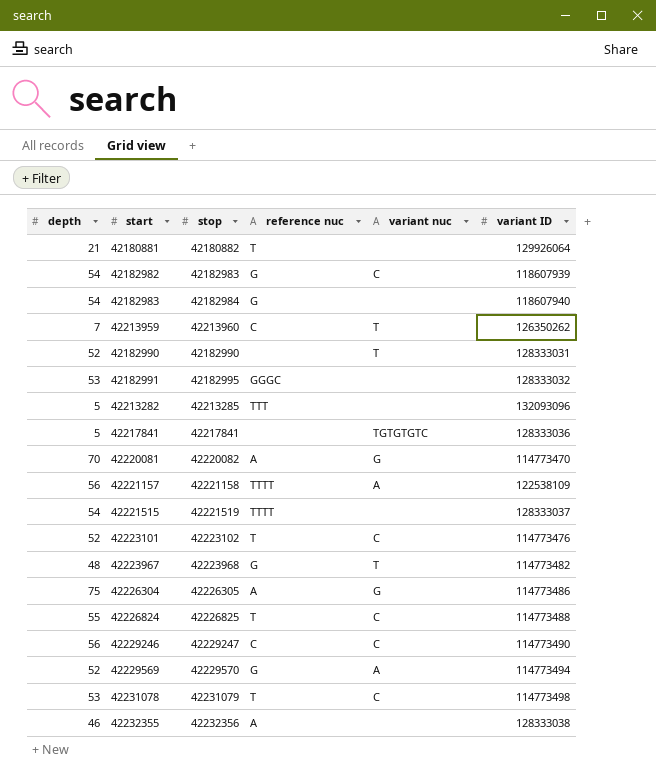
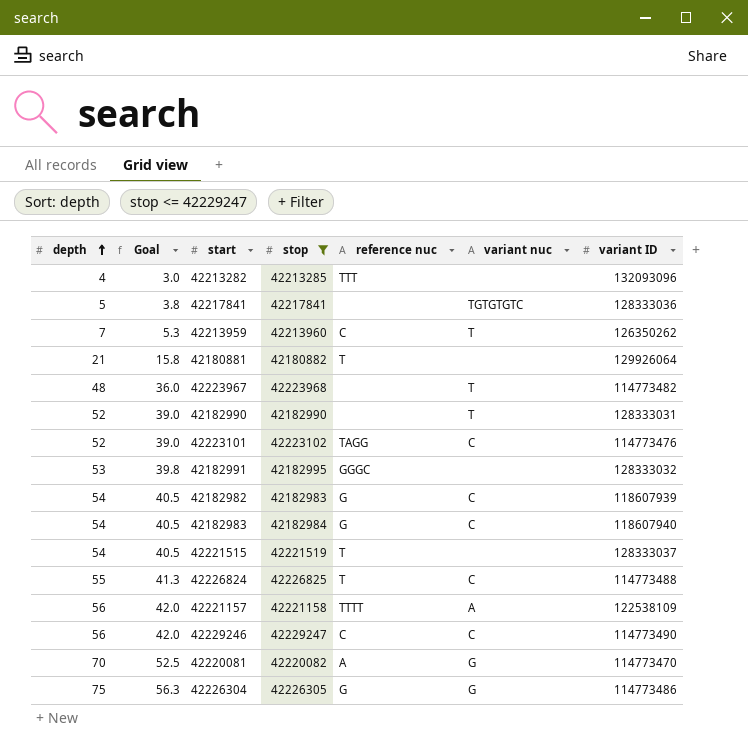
filter: none -> stop <= 42229247
row order: none -> depth ascending
column Goal | formula: none -> [depth] * 0.75
42213282 | depth: 5 -> 4
42223967 | reference nuc: G -> none
42223101 | reference nuc: T -> TAGG
42182983 | variant nuc: none -> C
42221515 | reference nuc: TTTT -> T
42226304 | reference nuc: A -> G

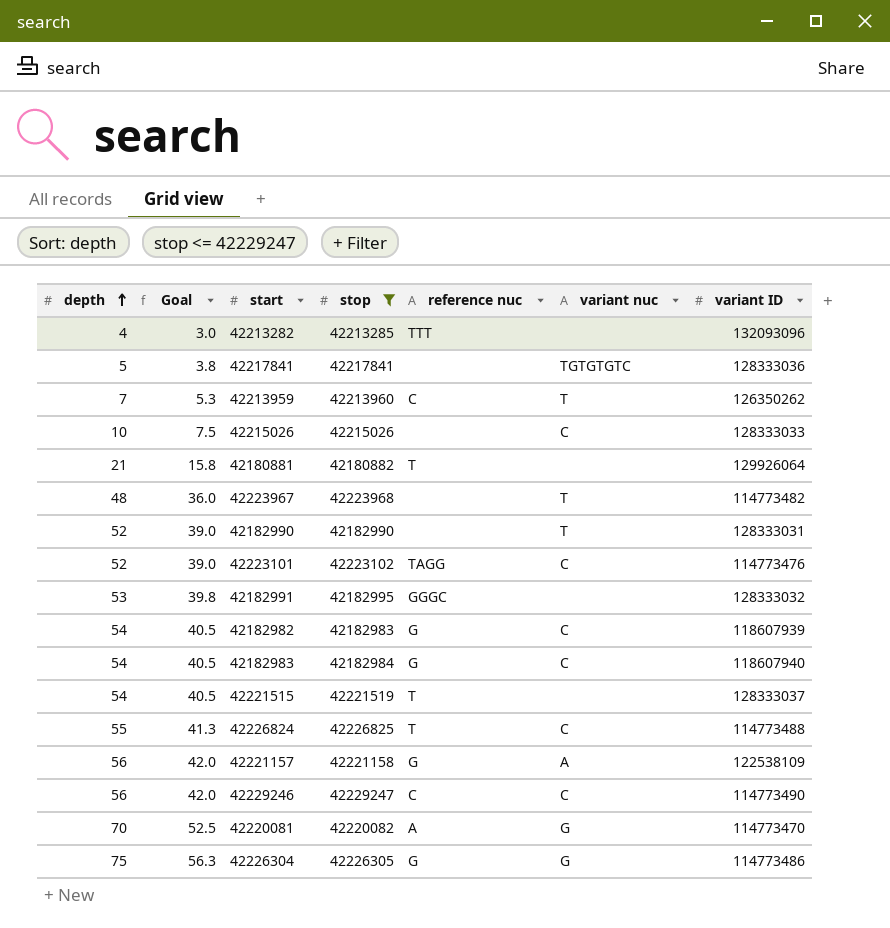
row 42215026: none -> 10 | 7.5 | 42215026 | none | C | 128333033
42221157 | reference nuc: TTTT -> G

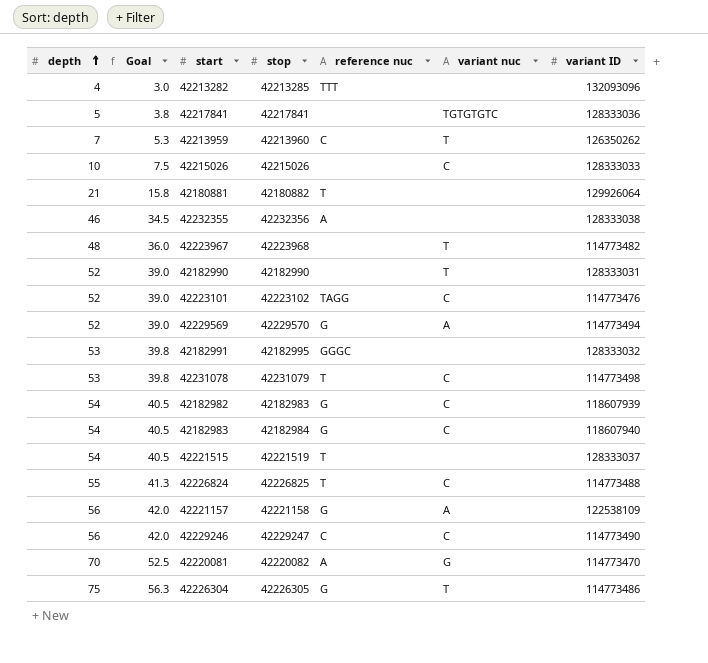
filter: stop <= 42229247 -> none
42226304 | variant nuc: G -> T

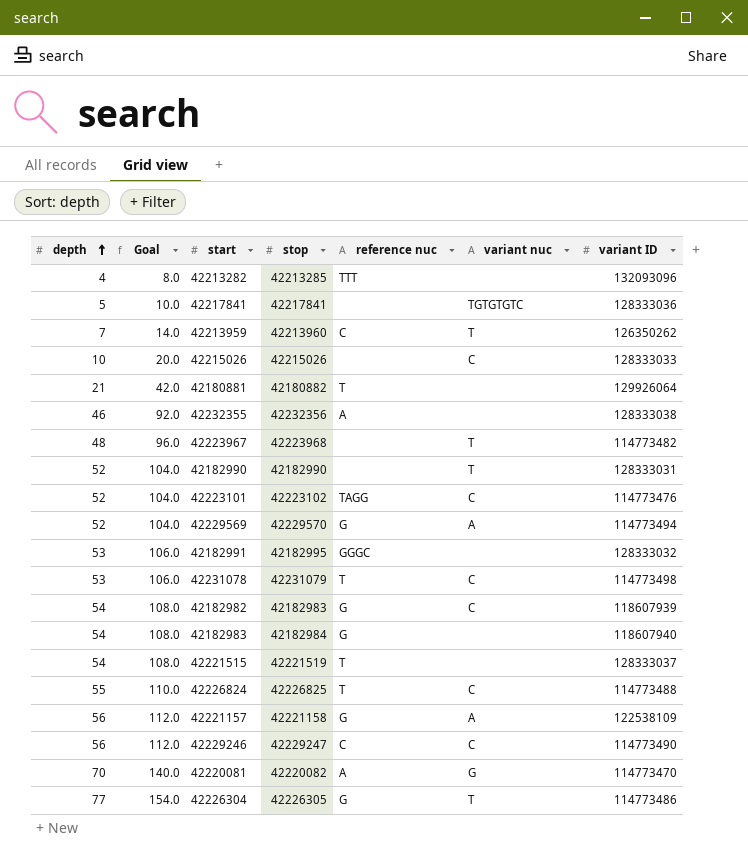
column Goal | formula: [depth] * 0.75 -> [depth] * 2
42182983 | variant nuc: C -> none
42226304 | depth: 75 -> 77

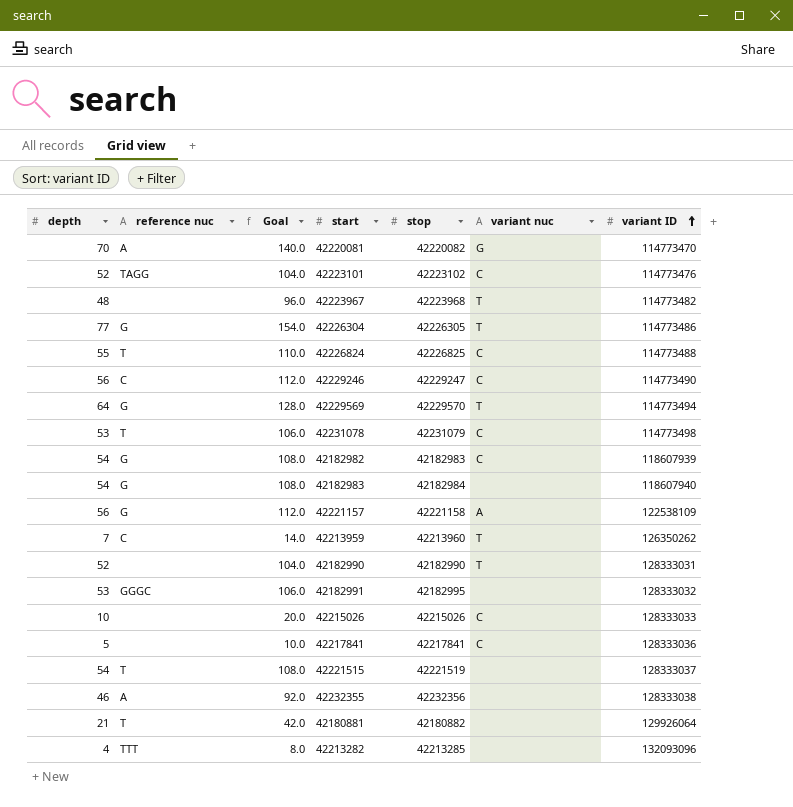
row order: depth ascending -> variant ID ascending
column reference nuc | position: 5 -> 2
42229569 | depth: 52 -> 64
42229569 | Goal: 104.0 -> 128.0
42229569 | variant nuc: A -> T
42217841 | variant nuc: TGTGTGTC -> C

